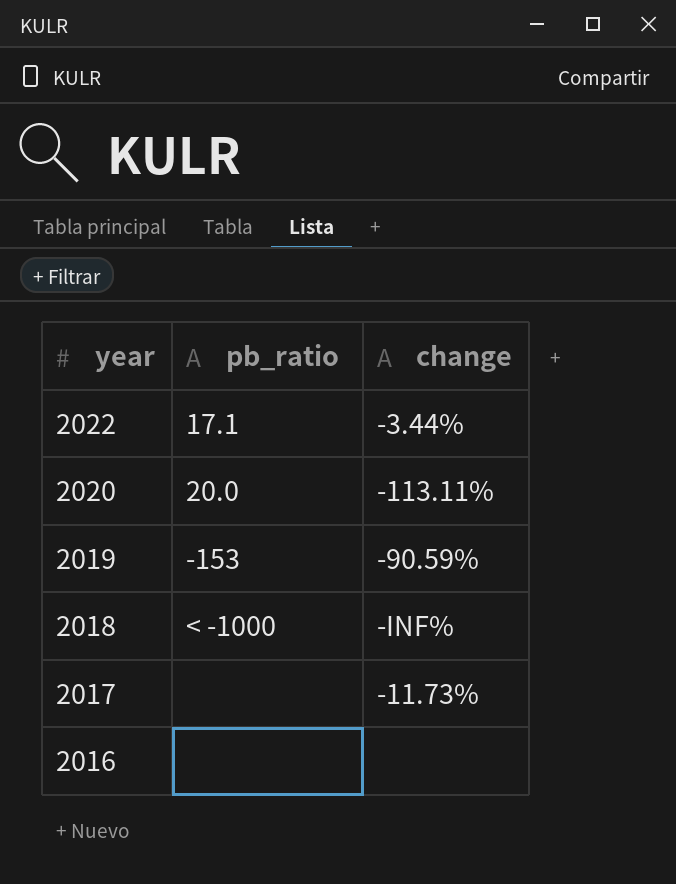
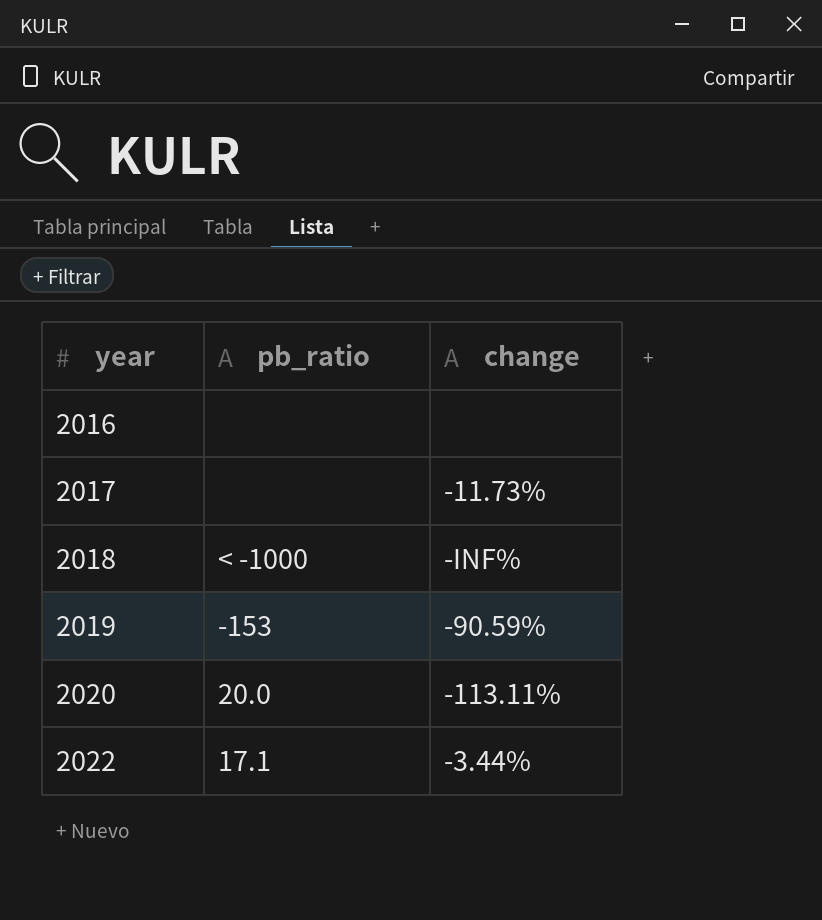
row order: year descending -> year ascending

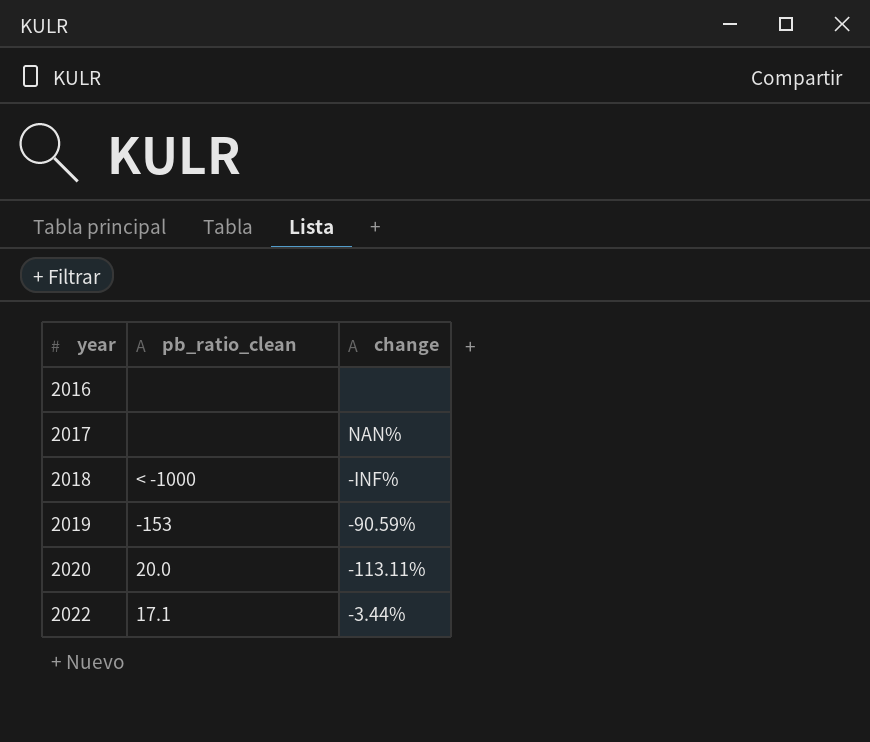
column name: pb_ratio -> pb_ratio_clean
2017 | change: -11.73% -> NAN%

